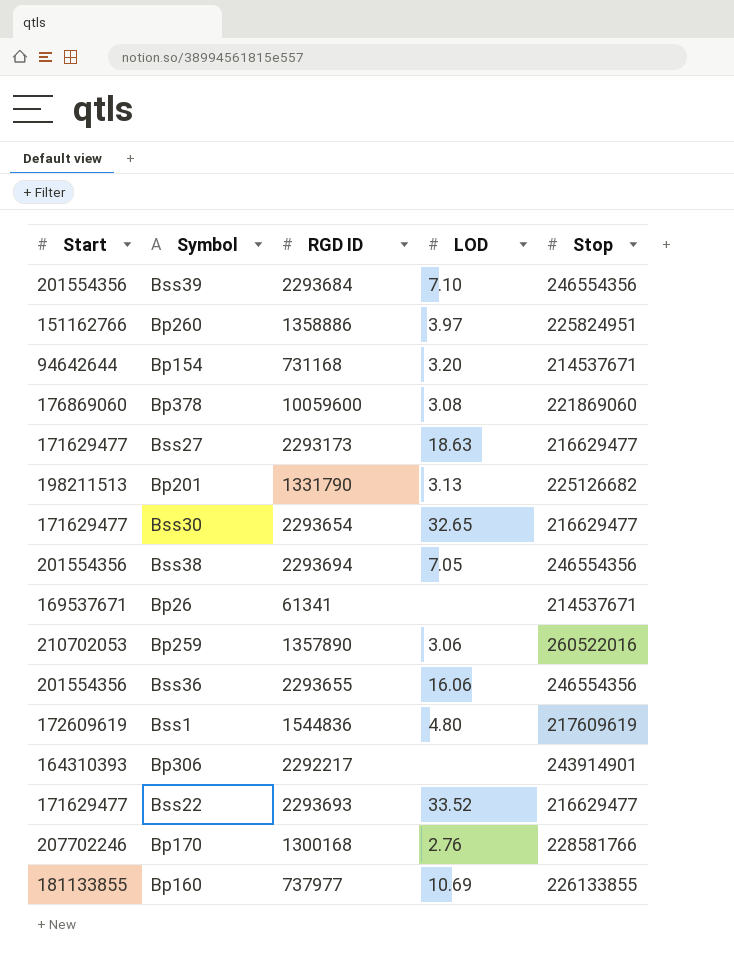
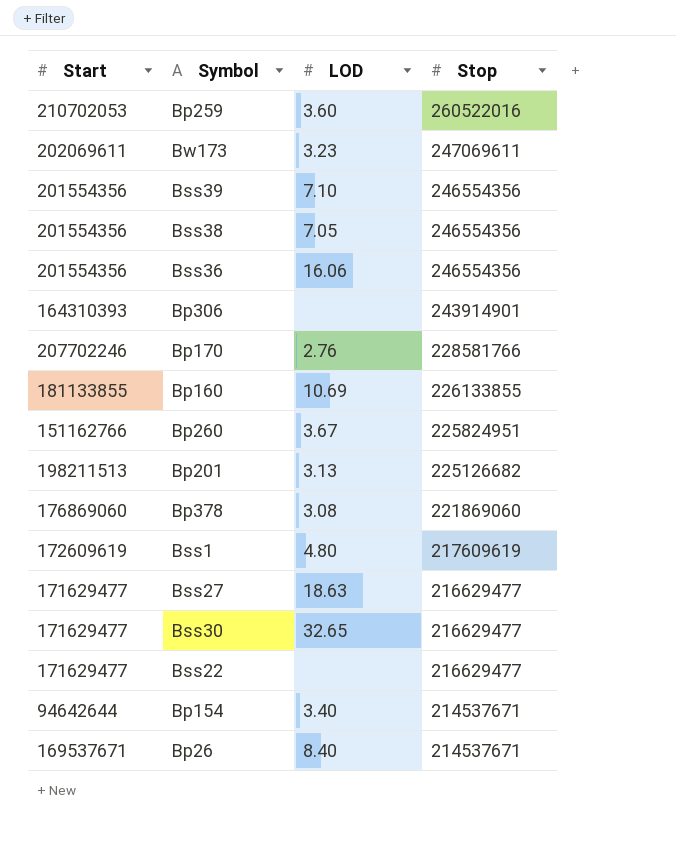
row order: none -> Stop descending
column RGD ID | position: 3 -> none
Bp259 | LOD: 3.06 -> 3.60
row Bw173: none -> 202069611 | 3.23 | 247069611
Bp260 | LOD: 3.97 -> 3.67
Bss22 | LOD: 33.52 -> none
Bp154 | LOD: 3.20 -> 3.40
Bp26 | LOD: none -> 8.40

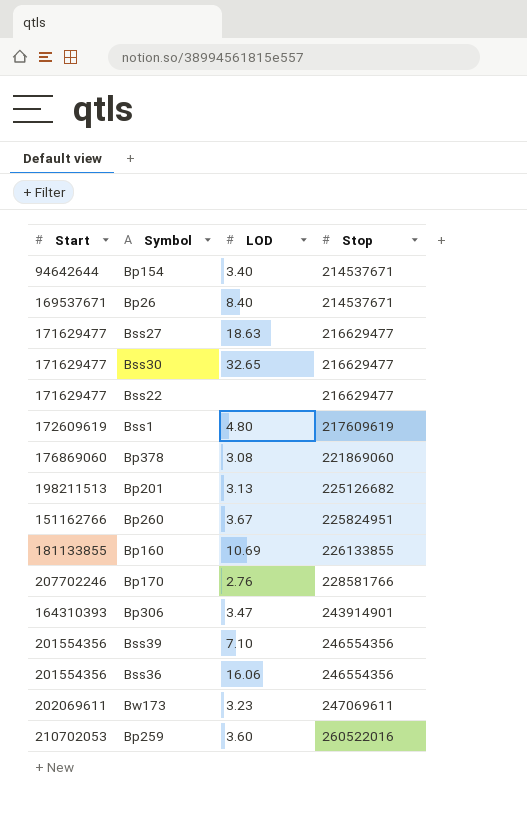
row order: Stop descending -> Stop ascending
row Bss38: 201554356 | 7.05 | 246554356 -> none
Bp306 | LOD: none -> 3.47

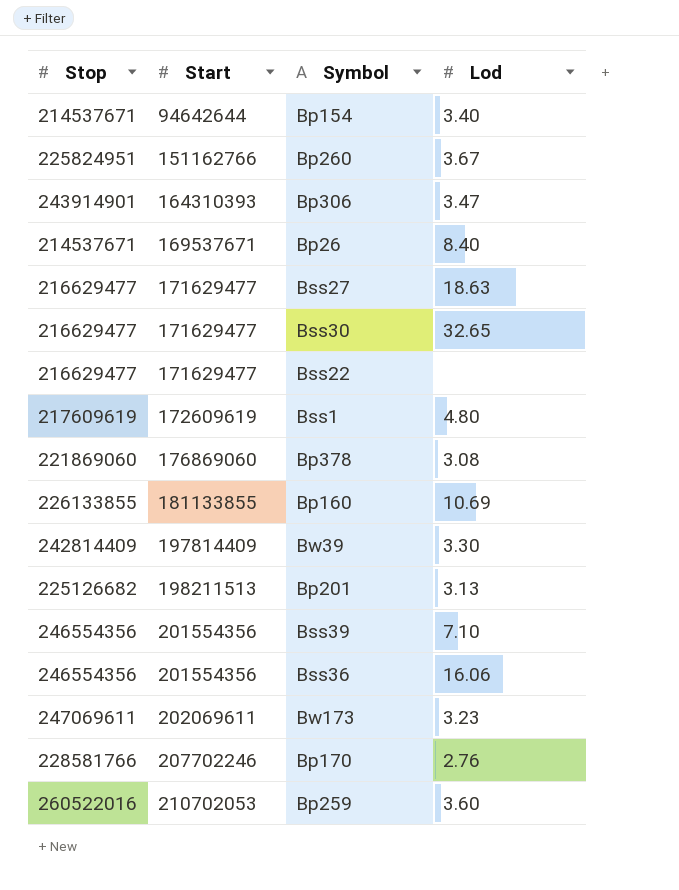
row order: Stop ascending -> Start ascending
column Stop | position: 4 -> 1
column name: LOD -> Lod
row Bw39: none -> 242814409 | 197814409 | 3.30

